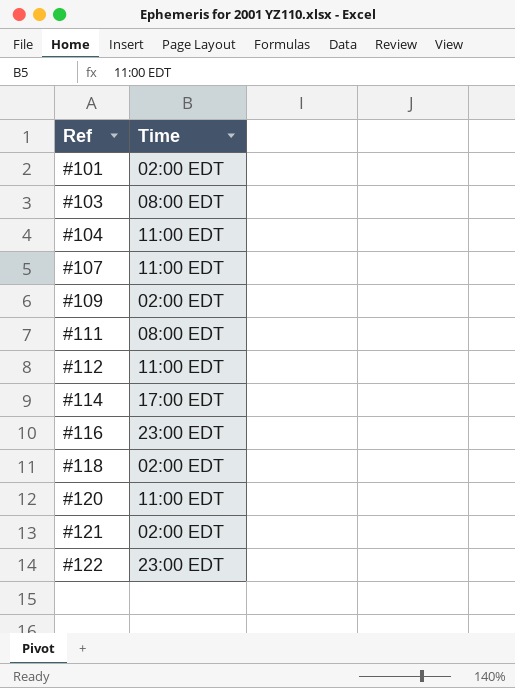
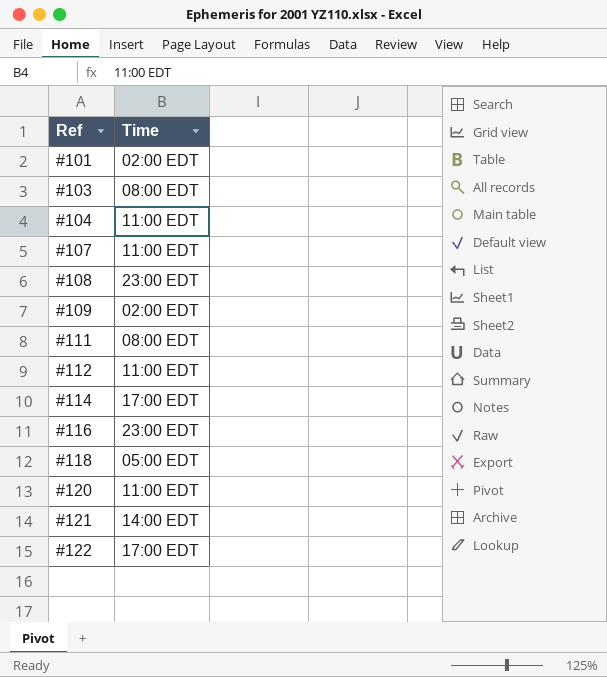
row #108: none -> 23:00 EDT
#118 | Time: 02:00 EDT -> 05:00 EDT
#121 | Time: 02:00 EDT -> 14:00 EDT
#122 | Time: 23:00 EDT -> 17:00 EDT

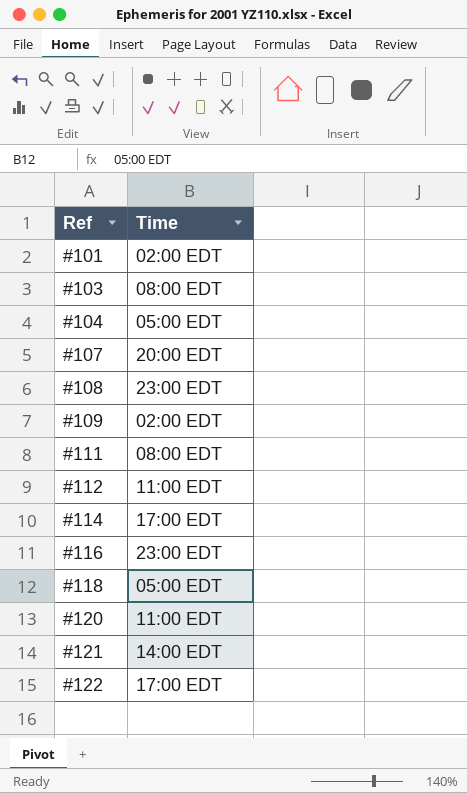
#104 | Time: 11:00 EDT -> 05:00 EDT
#107 | Time: 11:00 EDT -> 20:00 EDT

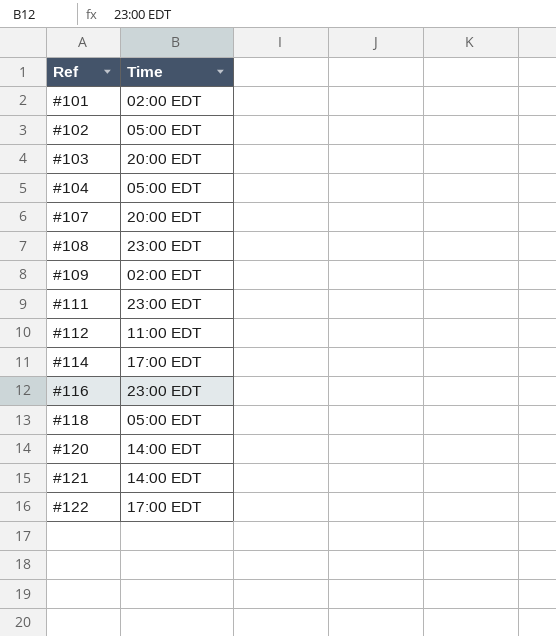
row #102: none -> 05:00 EDT
#103 | Time: 08:00 EDT -> 20:00 EDT
#111 | Time: 08:00 EDT -> 23:00 EDT
#120 | Time: 11:00 EDT -> 14:00 EDT

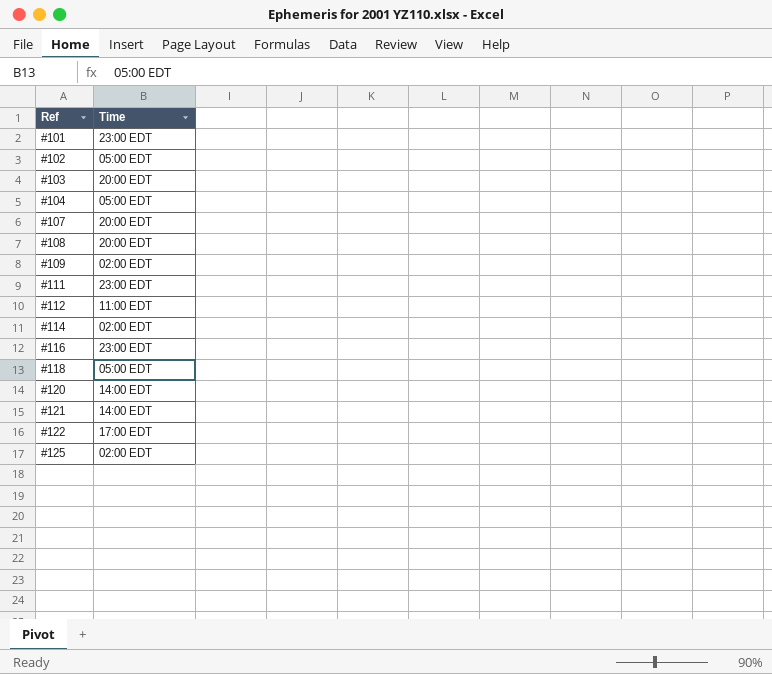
#101 | Time: 02:00 EDT -> 23:00 EDT
#108 | Time: 23:00 EDT -> 20:00 EDT
#114 | Time: 17:00 EDT -> 02:00 EDT
row #125: none -> 02:00 EDT

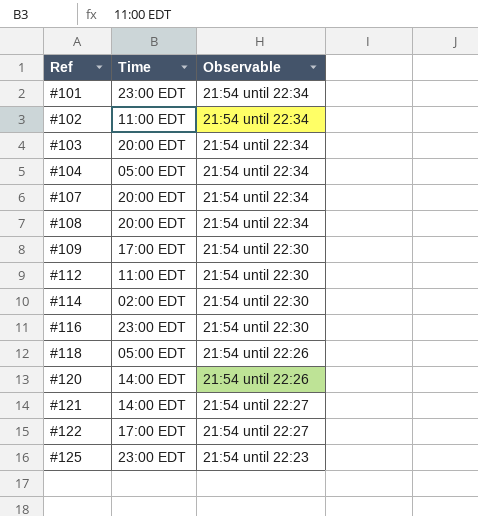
column Observable | position: none -> 3
row #111: 23:00 EDT -> none
#102 | Time: 05:00 EDT -> 11:00 EDT
#109 | Time: 02:00 EDT -> 17:00 EDT
#125 | Time: 02:00 EDT -> 23:00 EDT

